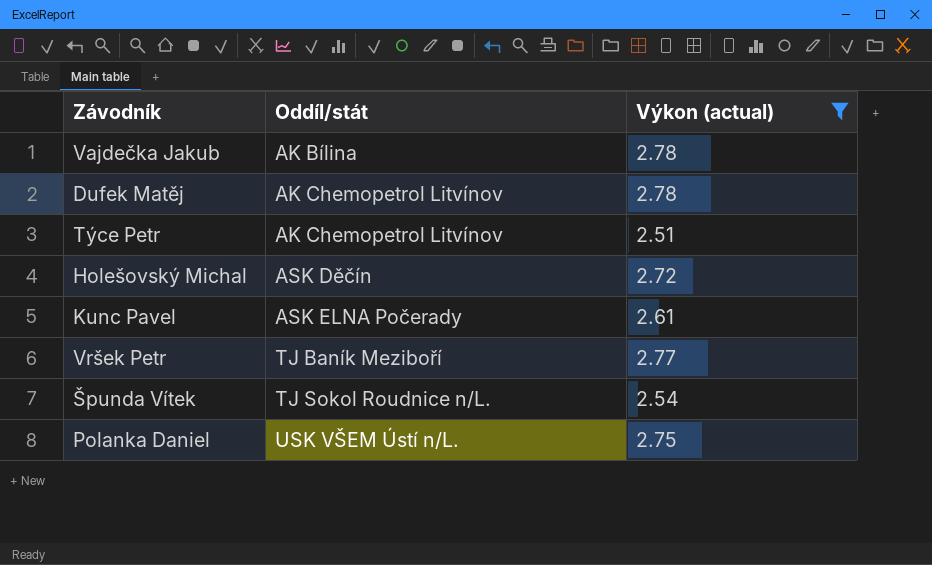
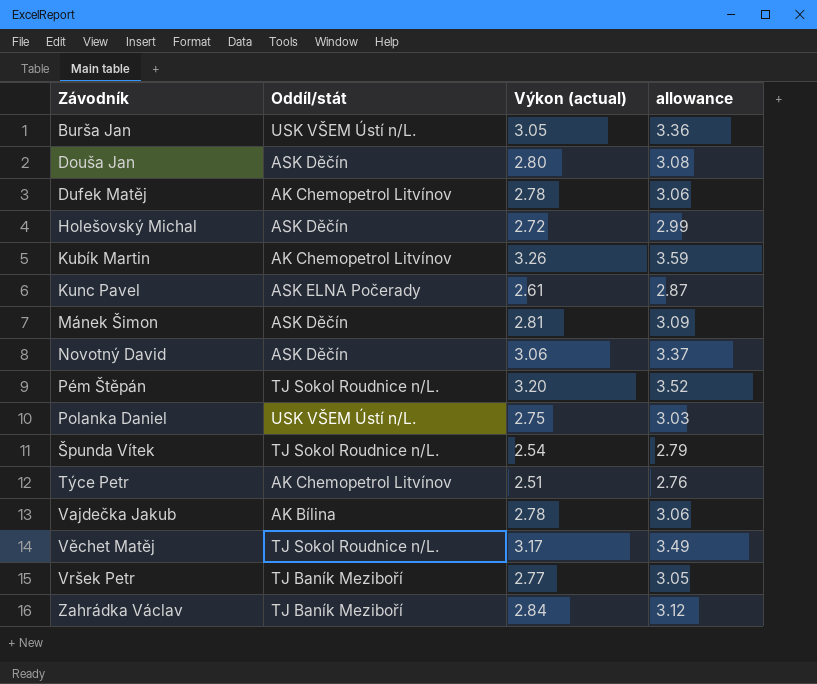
filter: Výkon (actual) <= 2.78 -> none
row order: Oddíl/stát ascending -> Závodník ascending
column allowance | formula: none -> [Výkon (actual)] * 1.1

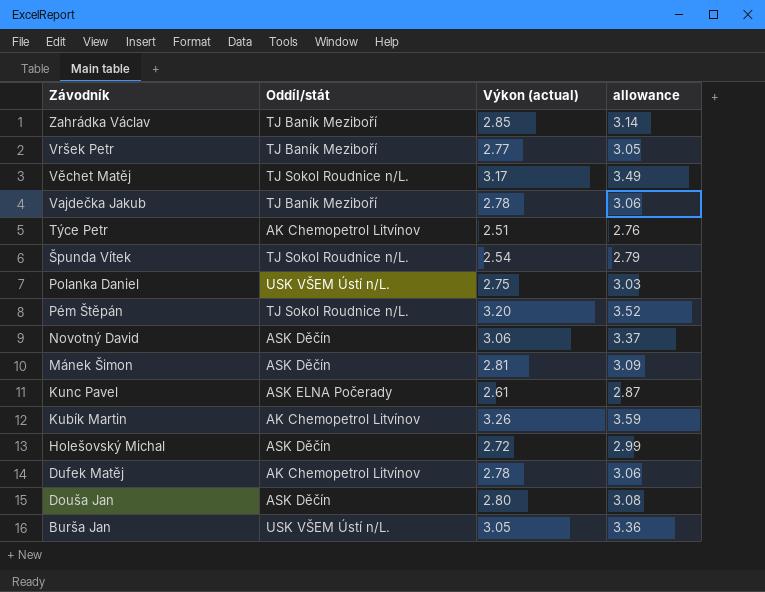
row order: Závodník ascending -> Závodník descending
Zahrádka Václav | Výkon (actual): 2.84 -> 2.85
Zahrádka Václav | allowance: 3.12 -> 3.14
Vajdečka Jakub | Oddíl/stát: AK Bílina -> TJ Baník Meziboří

